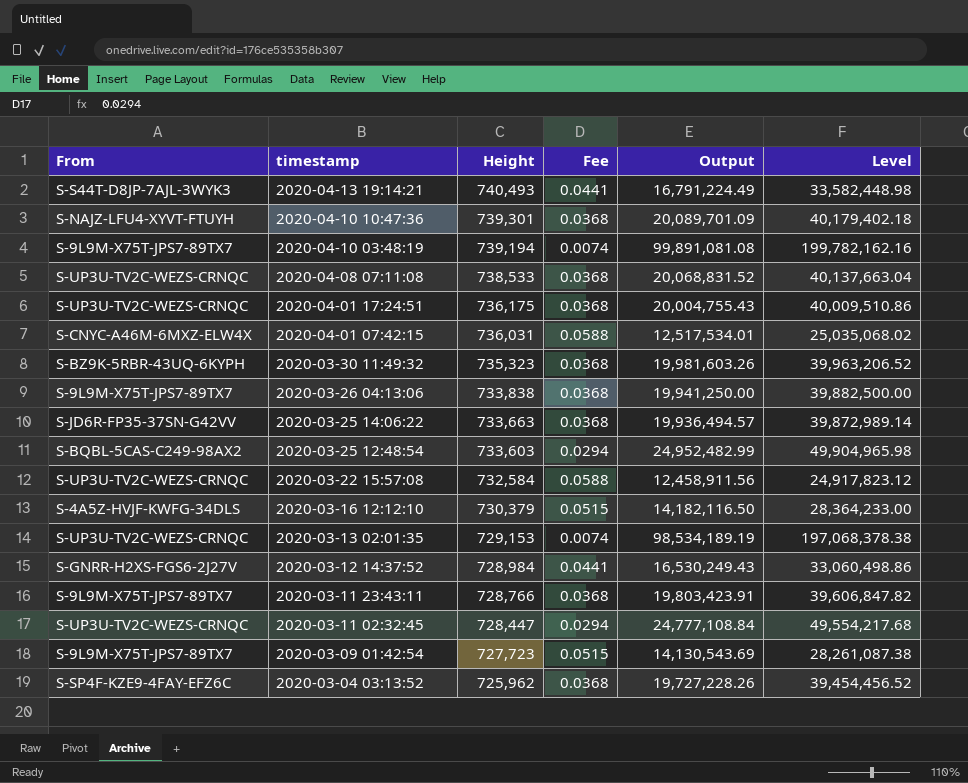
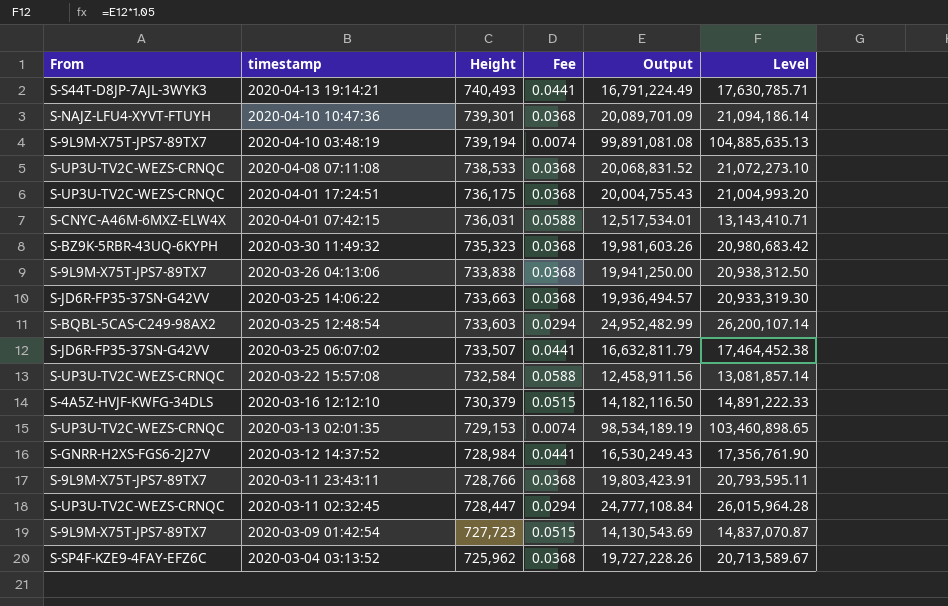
column Level | formula: [Output] * 2 -> [Output] * 1.05
row 2020-03-25 06:07:02: none -> S-JD6R-FP35-37SN-G42VV | 733,507 | 0.0441 | 16,632,811.79 | 17,464,452.38

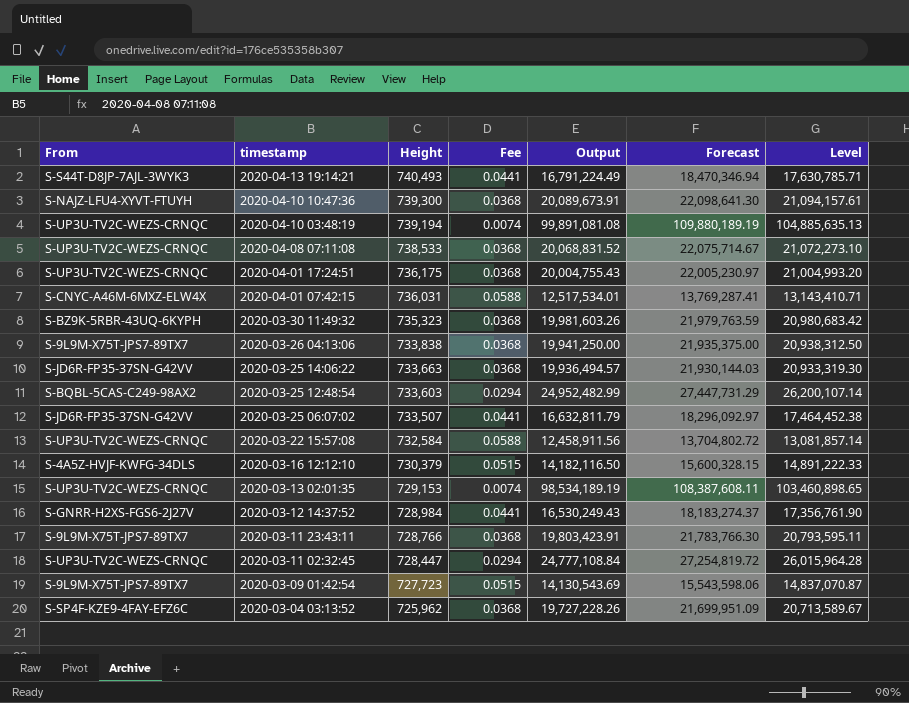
column Forecast | formula: none -> [Output] * 1.1
2020-04-10 10:47:36 | Height: 739,301 -> 739,300
2020-04-10 10:47:36 | Output: 20,089,701.09 -> 20,089,673.91
2020-04-10 10:47:36 | Level: 21,094,186.14 -> 21,094,157.61
2020-04-10 03:48:19 | From: S-9L9M-X75T-JPS7-89TX7 -> S-UP3U-TV2C-WEZS-CRNQC

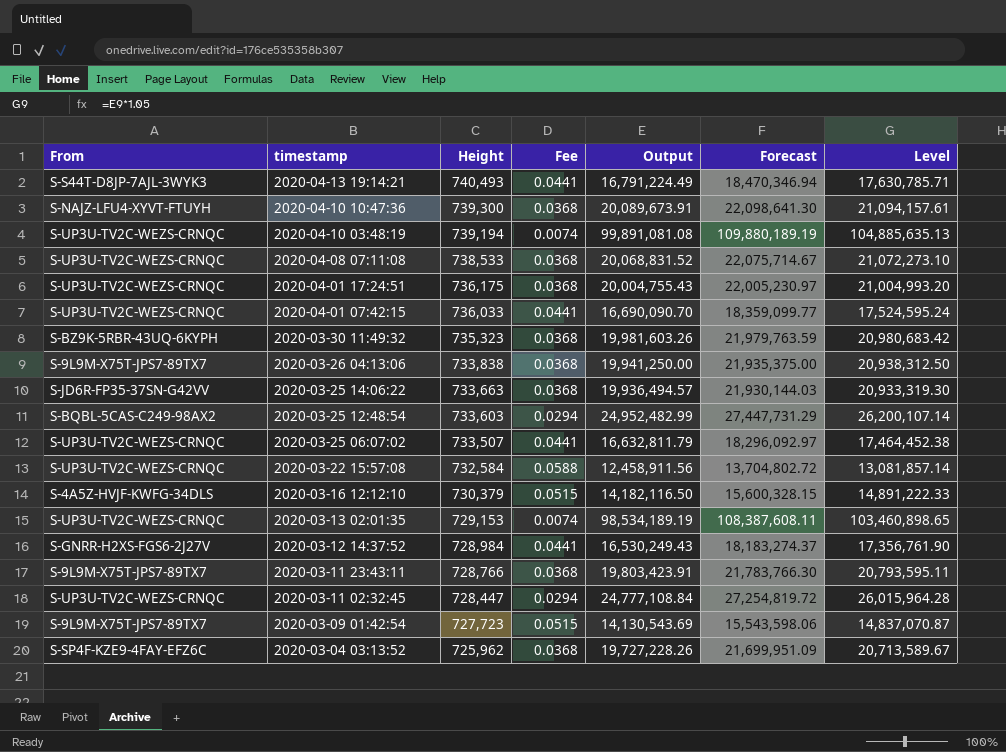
2020-04-01 07:42:15 | From: S-CNYC-A46M-6MXZ-ELW4X -> S-UP3U-TV2C-WEZS-CRNQC
2020-04-01 07:42:15 | Height: 736,031 -> 736,033
2020-04-01 07:42:15 | Fee: 0.0588 -> 0.0441
2020-04-01 07:42:15 | Output: 12,517,534.01 -> 16,690,090.70
2020-04-01 07:42:15 | Forecast: 13,769,287.41 -> 18,359,099.77
2020-04-01 07:42:15 | Level: 13,143,410.71 -> 17,524,595.24
2020-03-25 06:07:02 | From: S-JD6R-FP35-37SN-G42VV -> S-UP3U-TV2C-WEZS-CRNQC

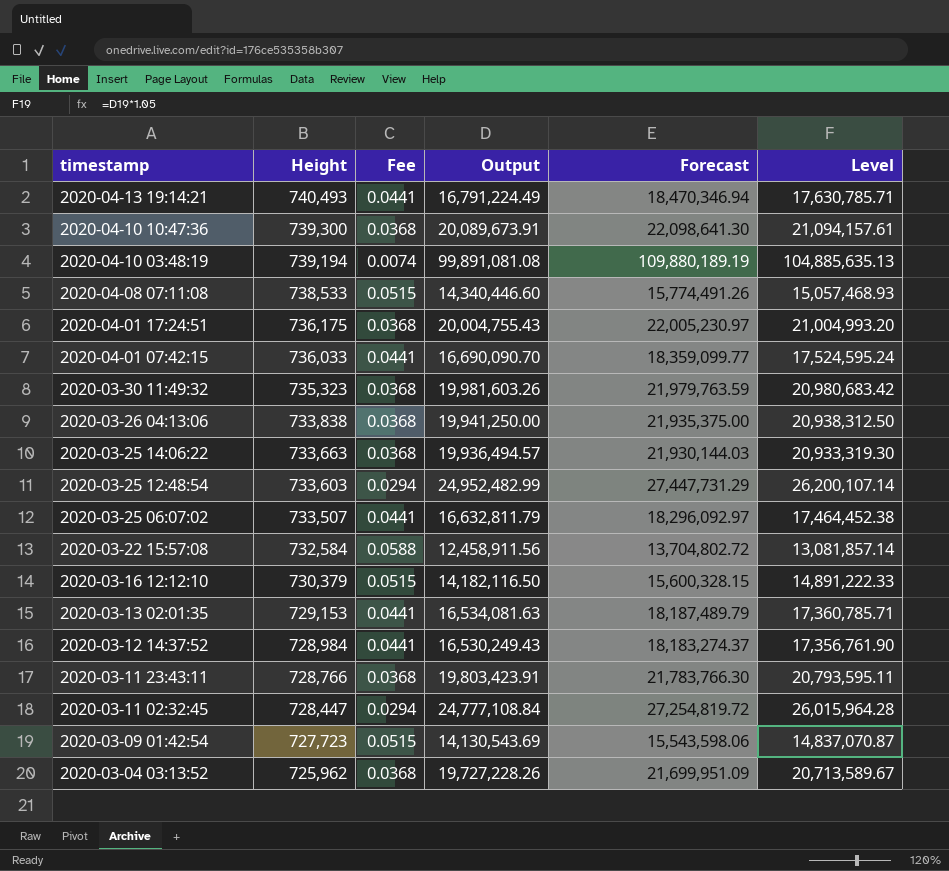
column From | position: 1 -> none
2020-04-08 07:11:08 | Fee: 0.0368 -> 0.0515
2020-04-08 07:11:08 | Output: 20,068,831.52 -> 14,340,446.60
2020-04-08 07:11:08 | Forecast: 22,075,714.67 -> 15,774,491.26
2020-04-08 07:11:08 | Level: 21,072,273.10 -> 15,057,468.93
2020-03-13 02:01:35 | Fee: 0.0074 -> 0.0441
2020-03-13 02:01:35 | Output: 98,534,189.19 -> 16,534,081.63
2020-03-13 02:01:35 | Forecast: 108,387,608.11 -> 18,187,489.79
2020-03-13 02:01:35 | Level: 103,460,898.65 -> 17,360,785.71

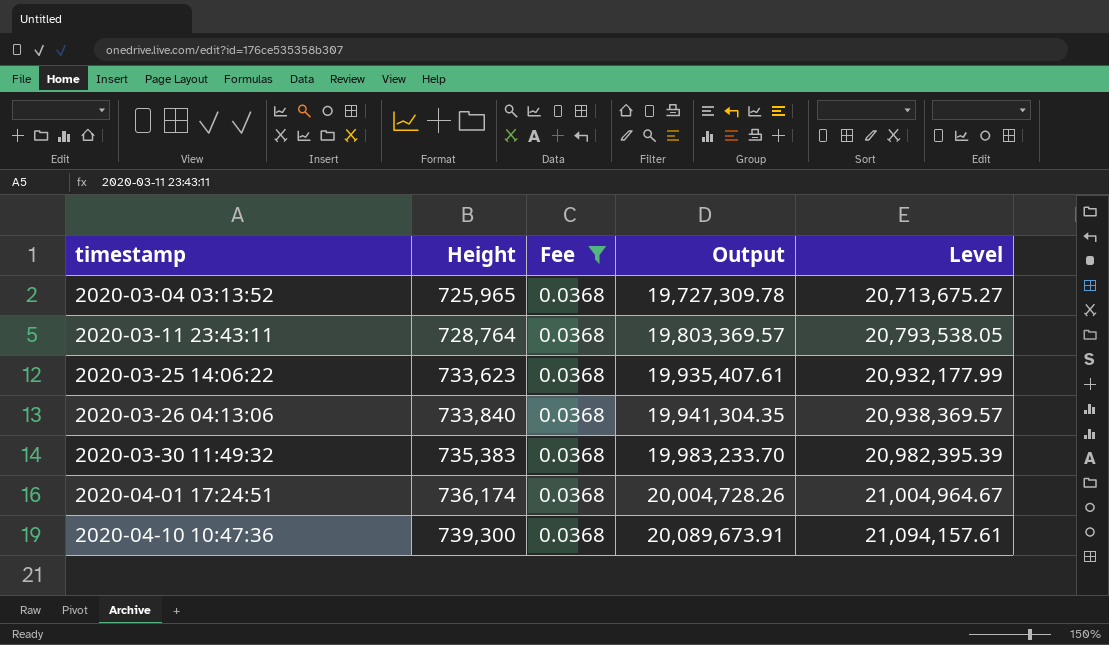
filter: none -> Fee = 0.0368
row order: timestamp descending -> timestamp ascending
column Forecast | formula: [Output] * 1.1 -> none
2020-03-04 03:13:52 | Height: 725,962 -> 725,965
2020-03-04 03:13:52 | Output: 19,727,228.26 -> 19,727,309.78
2020-03-04 03:13:52 | Level: 20,713,589.67 -> 20,713,675.27
2020-03-11 23:43:11 | Height: 728,766 -> 728,764
2020-03-11 23:43:11 | Output: 19,803,423.91 -> 19,803,369.57
2020-03-11 23:43:11 | Level: 20,793,595.11 -> 20,793,538.05
2020-03-25 14:06:22 | Height: 733,663 -> 733,623
2020-03-25 14:06:22 | Output: 19,936,494.57 -> 19,935,407.61
2020-03-25 14:06:22 | Level: 20,933,319.30 -> 20,932,177.99
2020-03-26 04:13:06 | Height: 733,838 -> 733,840
2020-03-26 04:13:06 | Output: 19,941,250.00 -> 19,941,304.35
2020-03-26 04:13:06 | Level: 20,938,312.50 -> 20,938,369.57
2020-03-30 11:49:32 | Height: 735,323 -> 735,383
2020-03-30 11:49:32 | Output: 19,981,603.26 -> 19,983,233.70
2020-03-30 11:49:32 | Level: 20,980,683.42 -> 20,982,395.39
2020-04-01 17:24:51 | Height: 736,175 -> 736,174
2020-04-01 17:24:51 | Output: 20,004,755.43 -> 20,004,728.26
2020-04-01 17:24:51 | Level: 21,004,993.20 -> 21,004,964.67

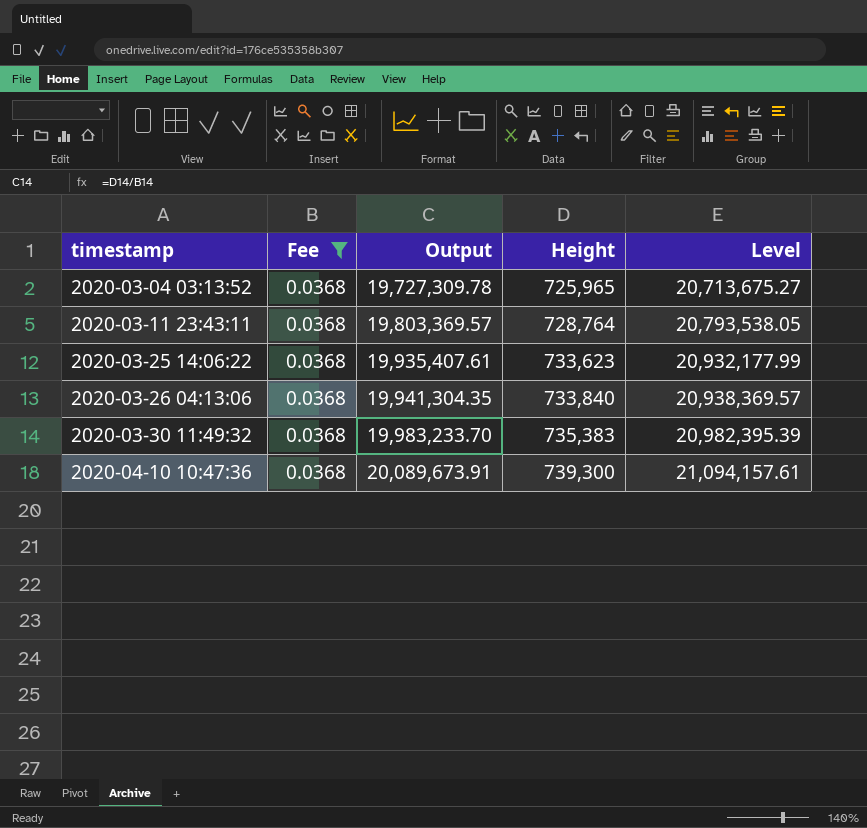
column Height | position: 2 -> 4
row 2020-04-01 17:24:51: 736,174 | 0.0368 | 20,004,728.26 | 21,004,964.67 -> none

